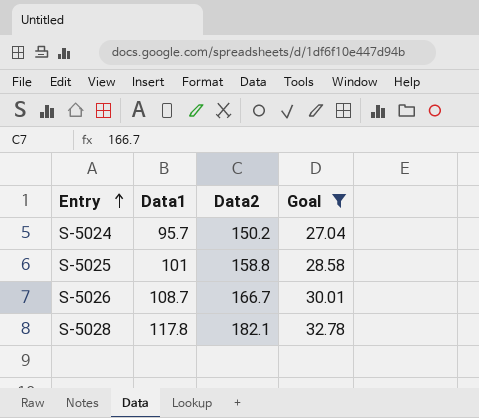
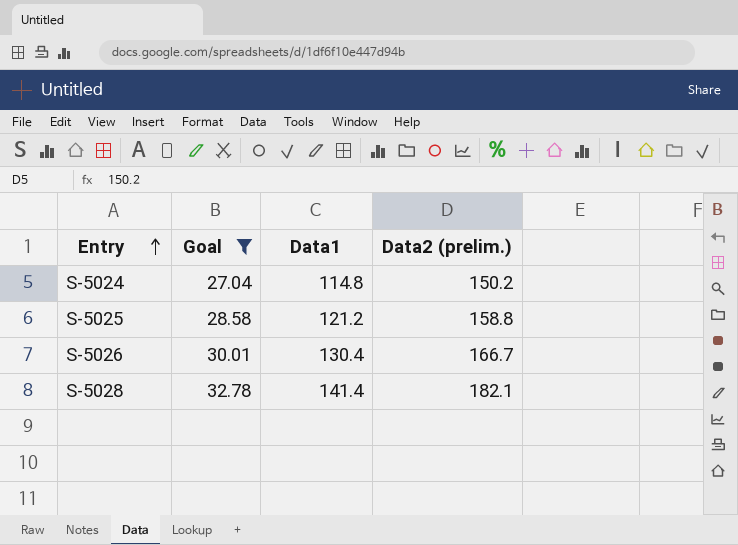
column Goal | position: 4 -> 2
column name: Data2 -> Data2 (prelim.)
S-5024 | Data1: 95.7 -> 114.8
S-5025 | Data1: 101 -> 121.2
S-5026 | Data1: 108.7 -> 130.4
S-5028 | Data1: 117.8 -> 141.4

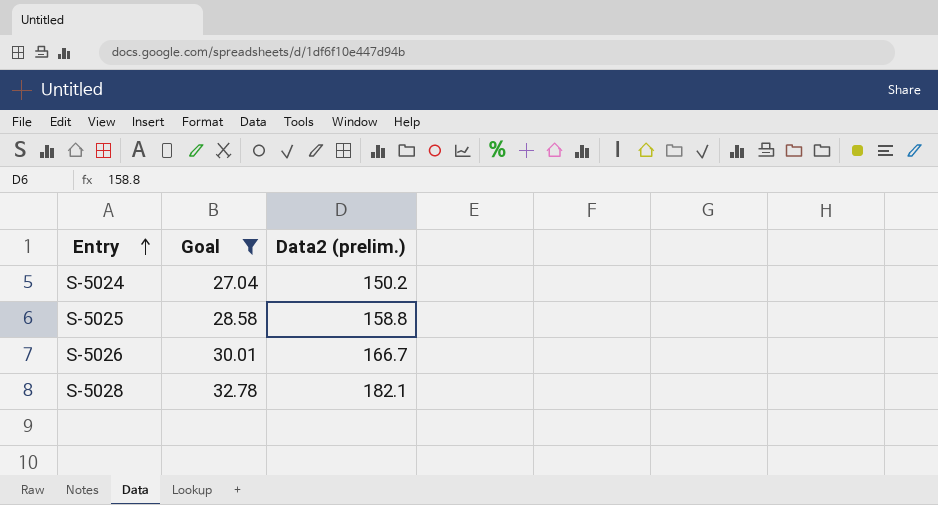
column Data1 | position: 3 -> none

